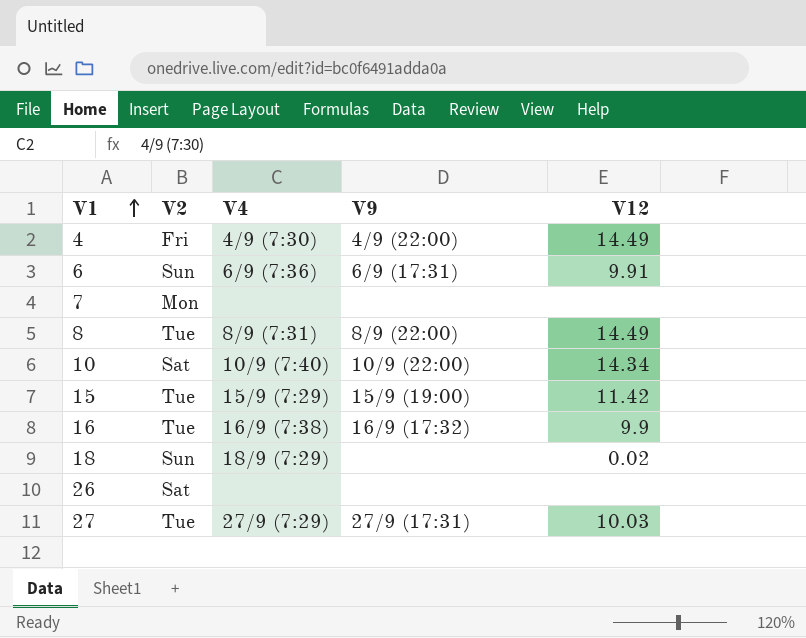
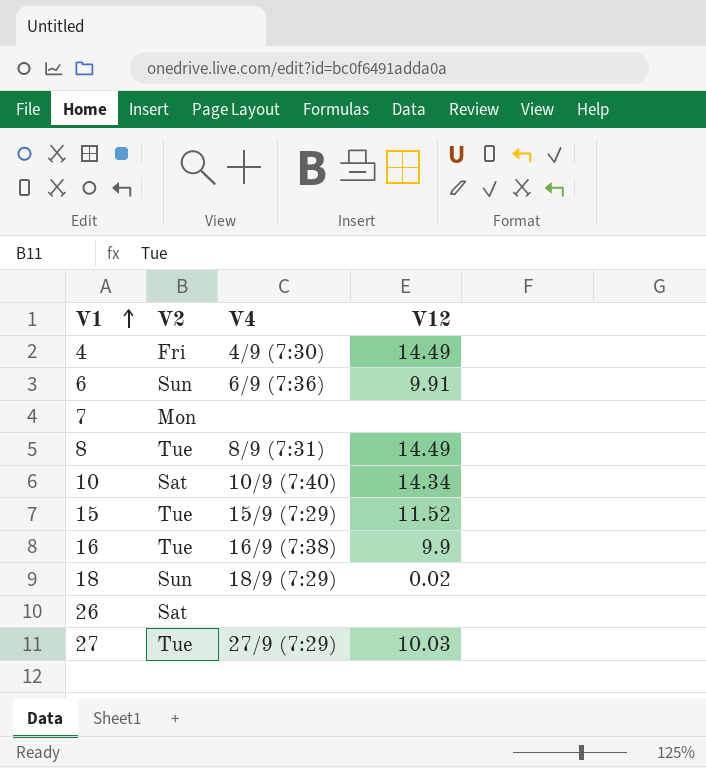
column V9 | position: 4 -> none
15 | V12: 11.42 -> 11.52

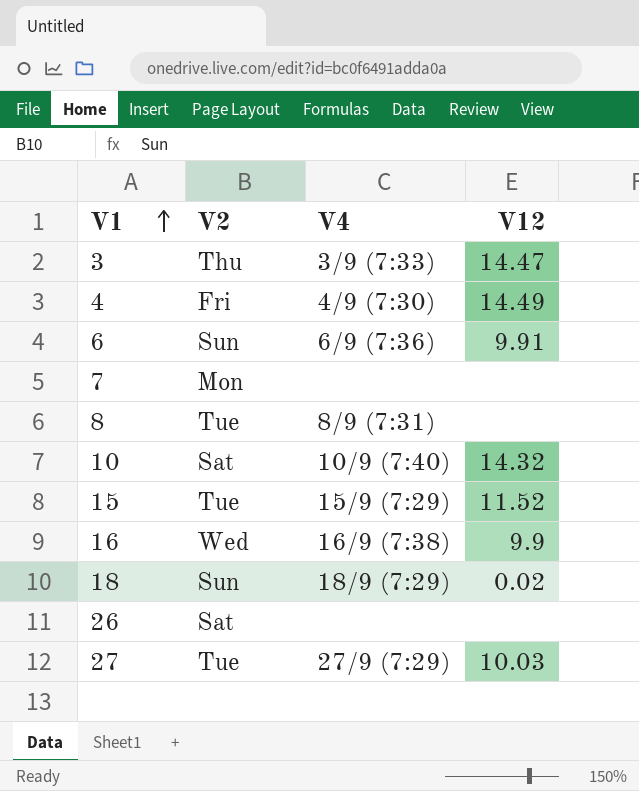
row 3: none -> Thu | 3/9 (7:33) | 14.47
8 | V12: 14.49 -> none
10 | V12: 14.34 -> 14.32
16 | V2: Tue -> Wed

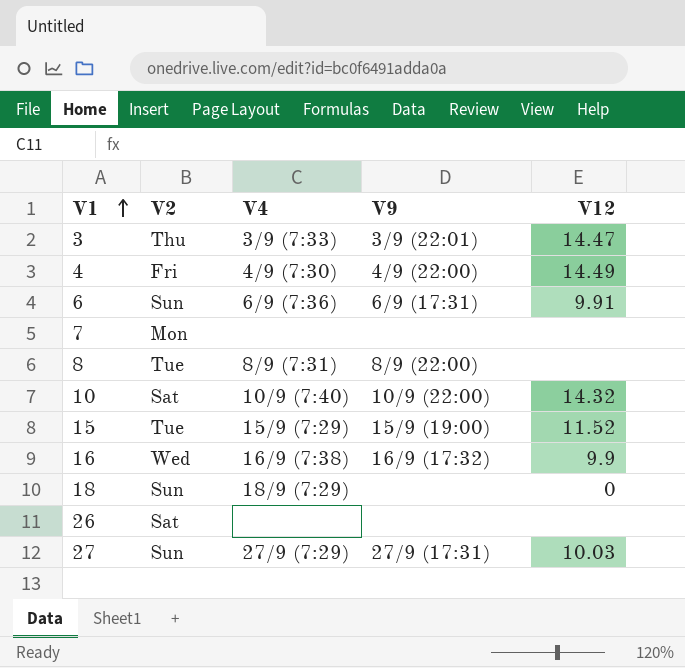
column V9 | position: none -> 4
18 | V12: 0.02 -> 0
27 | V2: Tue -> Sun

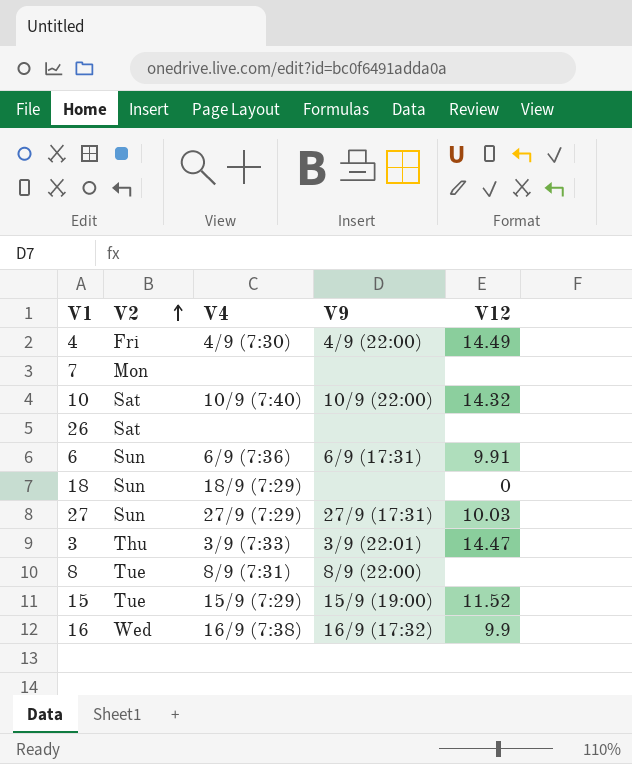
row order: V1 ascending -> V2 ascending

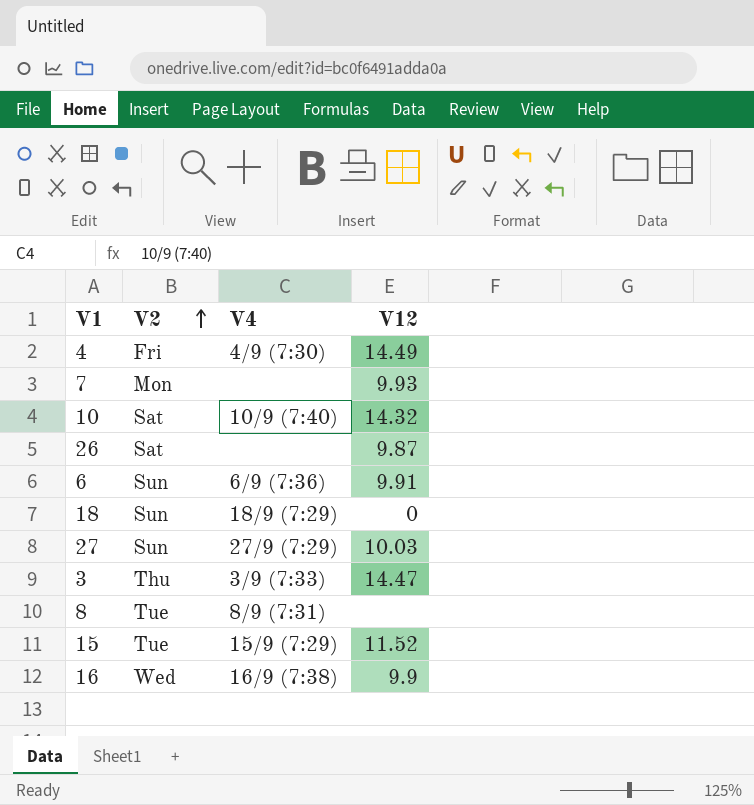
column V9 | position: 4 -> none
7 | V12: none -> 9.93
26 | V12: none -> 9.87

